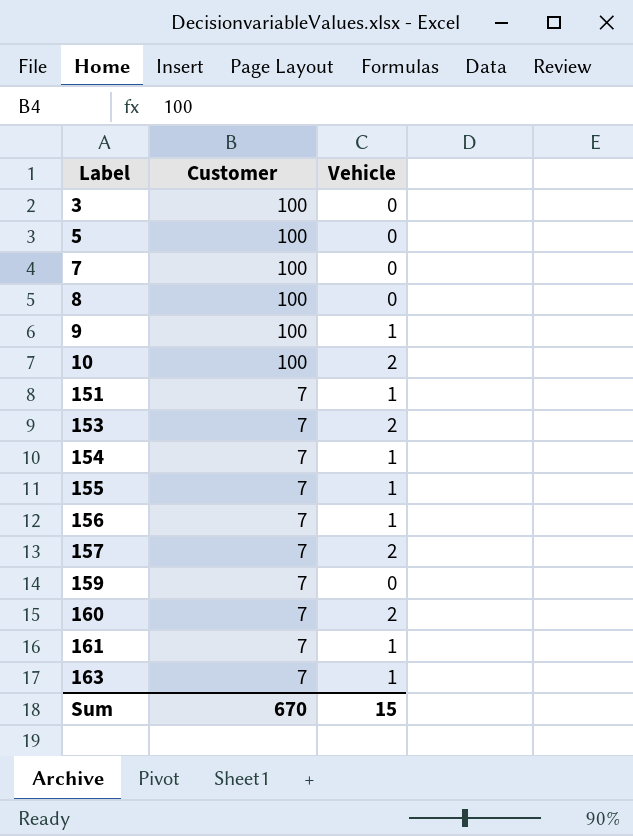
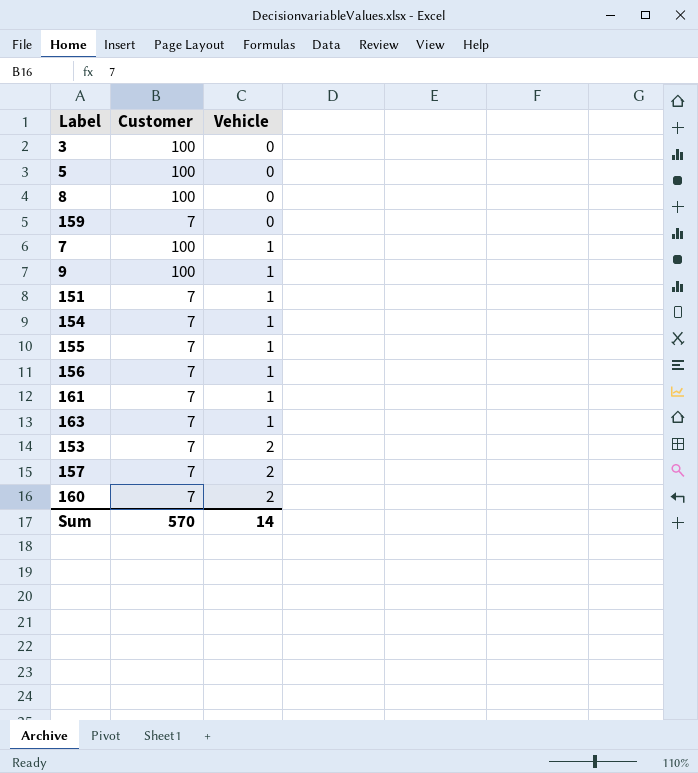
row order: Label ascending -> Vehicle ascending
row 10: 100 | 2 -> none
7 | Vehicle: 0 -> 1
Sum | Customer: 670 -> 570
Sum | Vehicle: 15 -> 14

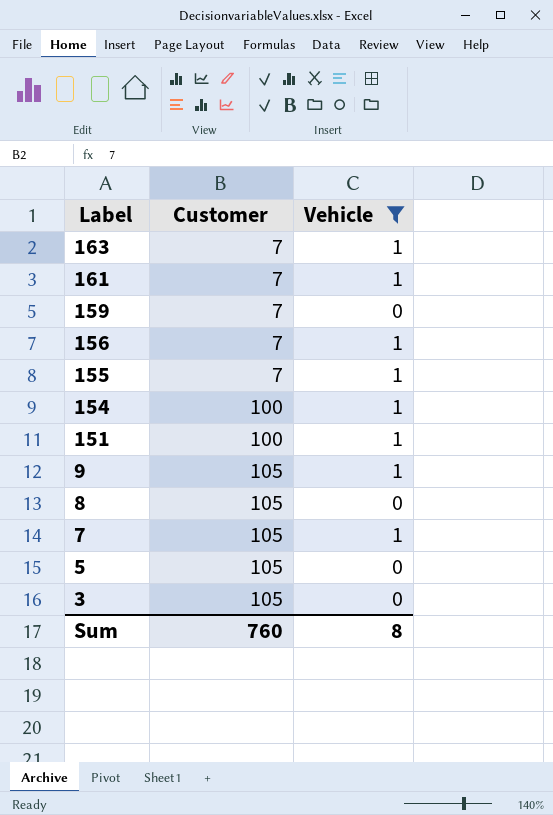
filter: none -> Vehicle != 2
row order: Vehicle ascending -> Label descending
154 | Customer: 7 -> 100
151 | Customer: 7 -> 100
9 | Customer: 100 -> 105
8 | Customer: 100 -> 105
7 | Customer: 100 -> 105
5 | Customer: 100 -> 105
3 | Customer: 100 -> 105
Sum | Customer: 570 -> 760
Sum | Vehicle: 14 -> 8

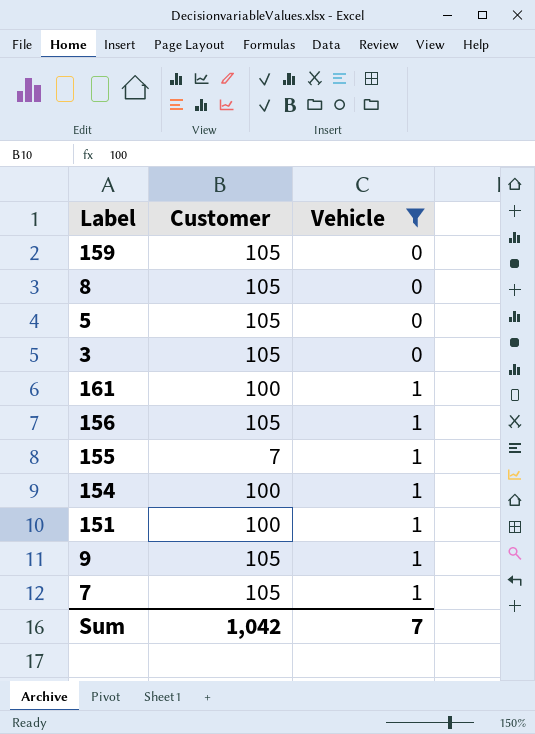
row order: Label descending -> Vehicle ascending
row 163: 7 | 1 -> none
159 | Customer: 7 -> 105
161 | Customer: 7 -> 100
156 | Customer: 7 -> 105
Sum | Customer: 760 -> 1,042
Sum | Vehicle: 8 -> 7

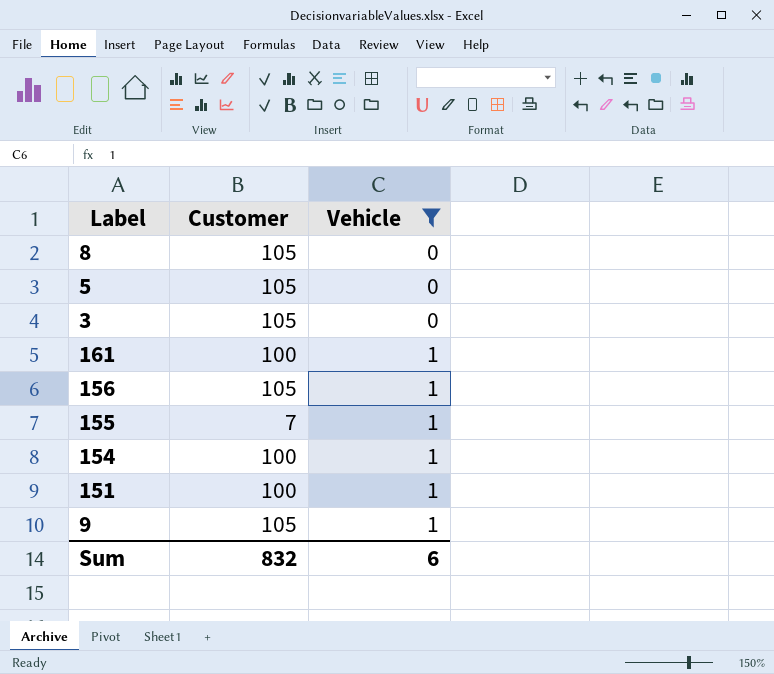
row 159: 105 | 0 -> none
row 7: 105 | 1 -> none
Sum | Customer: 1,042 -> 832
Sum | Vehicle: 7 -> 6

